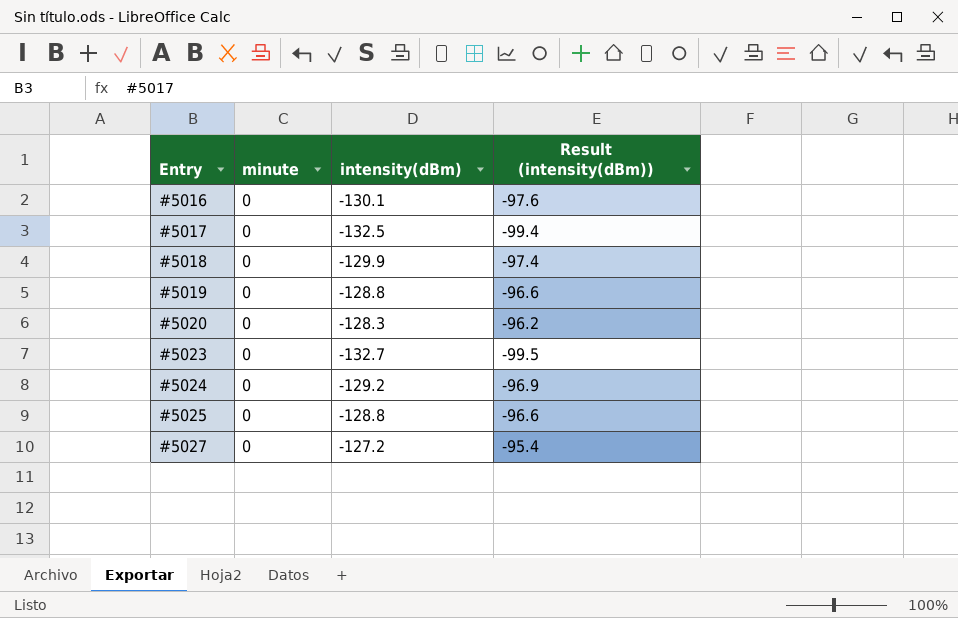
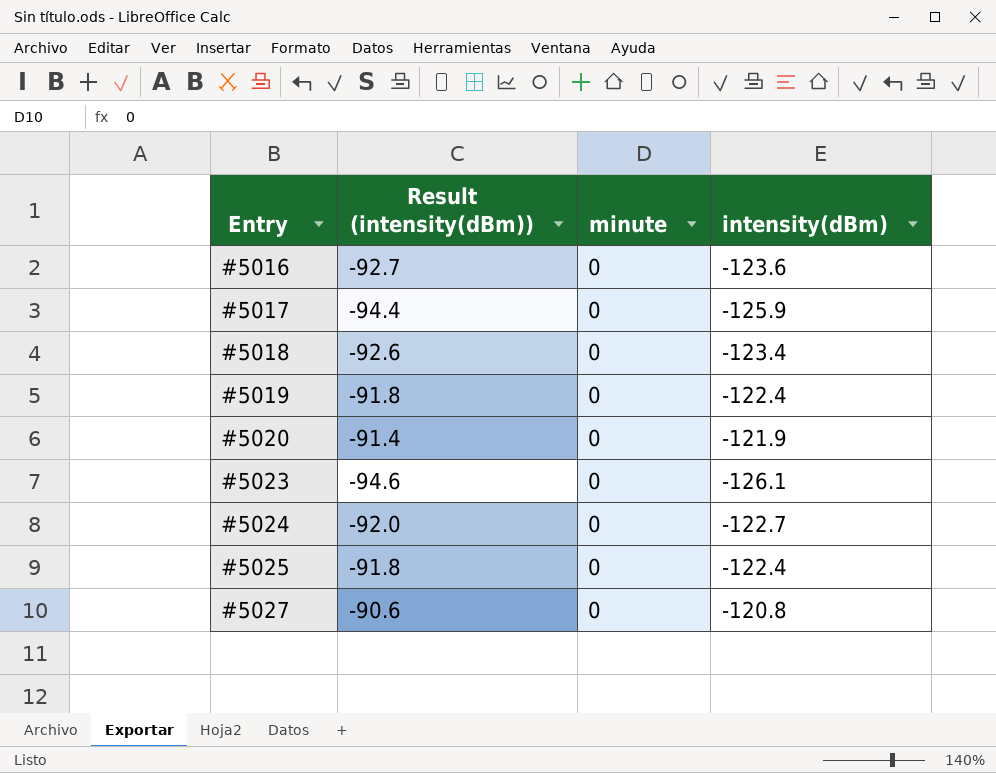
column Result (intensity(dBm)) | position: 4 -> 2
#5016 | Result (intensity(dBm)): -97.6 -> -92.7
#5016 | intensity(dBm): -130.1 -> -123.6
#5017 | Result (intensity(dBm)): -99.4 -> -94.4
#5017 | intensity(dBm): -132.5 -> -125.9
#5018 | Result (intensity(dBm)): -97.4 -> -92.6
#5018 | intensity(dBm): -129.9 -> -123.4
#5019 | Result (intensity(dBm)): -96.6 -> -91.8
#5019 | intensity(dBm): -128.8 -> -122.4
#5020 | Result (intensity(dBm)): -96.2 -> -91.4
#5020 | intensity(dBm): -128.3 -> -121.9
#5023 | Result (intensity(dBm)): -99.5 -> -94.6
#5023 | intensity(dBm): -132.7 -> -126.1
#5024 | Result (intensity(dBm)): -96.9 -> -92.0
#5024 | intensity(dBm): -129.2 -> -122.7
#5025 | Result (intensity(dBm)): -96.6 -> -91.8
#5025 | intensity(dBm): -128.8 -> -122.4
#5027 | Result (intensity(dBm)): -95.4 -> -90.6
#5027 | intensity(dBm): -127.2 -> -120.8

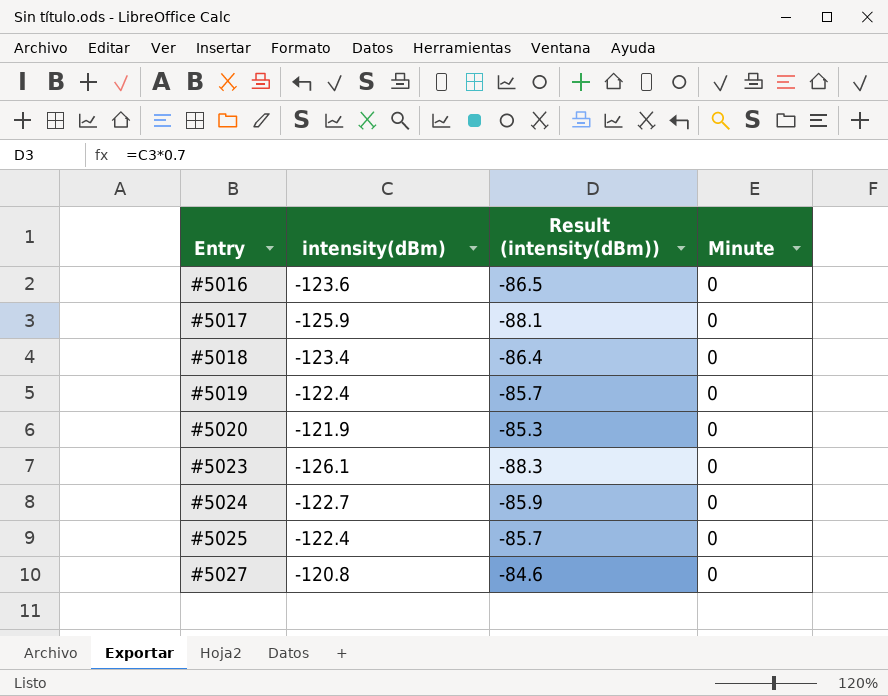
column intensity(dBm) | position: 4 -> 2
column Result (intensity(dBm)) | formula: [intensity(dBm)] * 0.75 -> [intensity(dBm)] * 0.7
column name: minute -> Minute

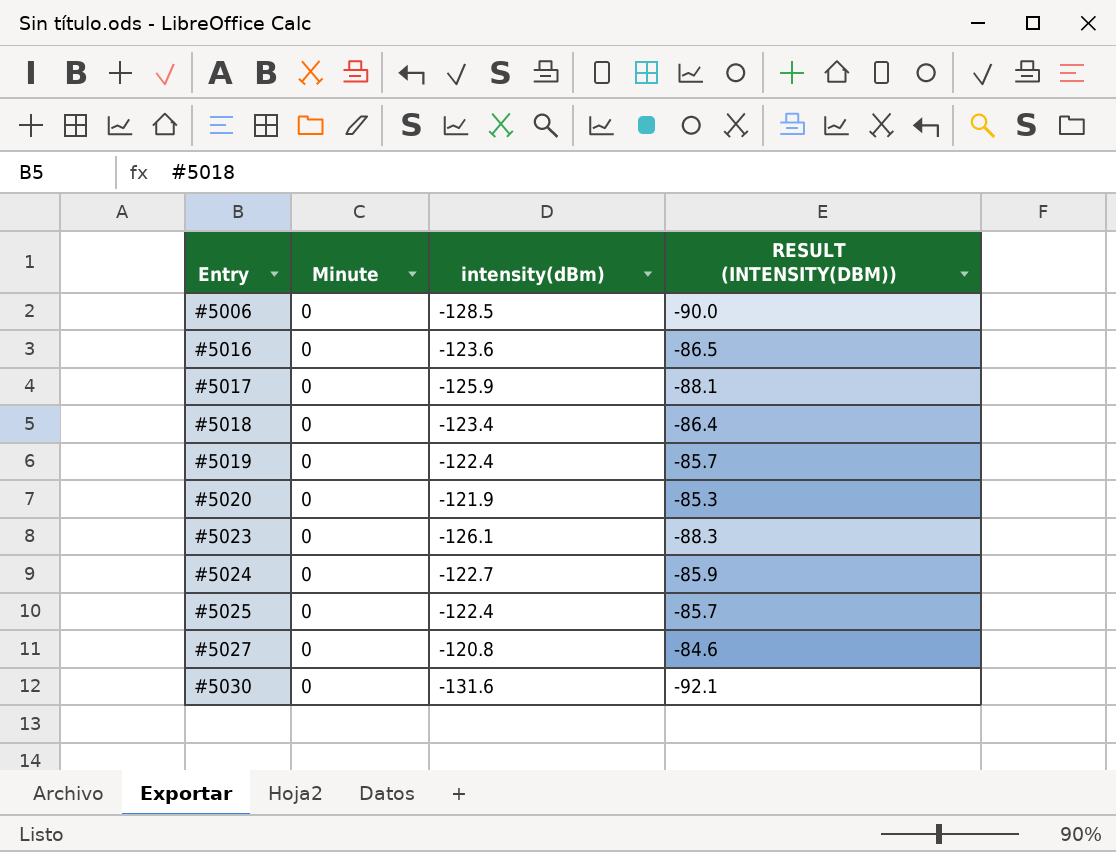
column Minute | position: 4 -> 2
column name: Result (intensity(dBm)) -> RESULT (INTENSITY(DBM))
row #5006: none -> 0 | -128.5 | -90.0
row #5030: none -> 0 | -131.6 | -92.1

